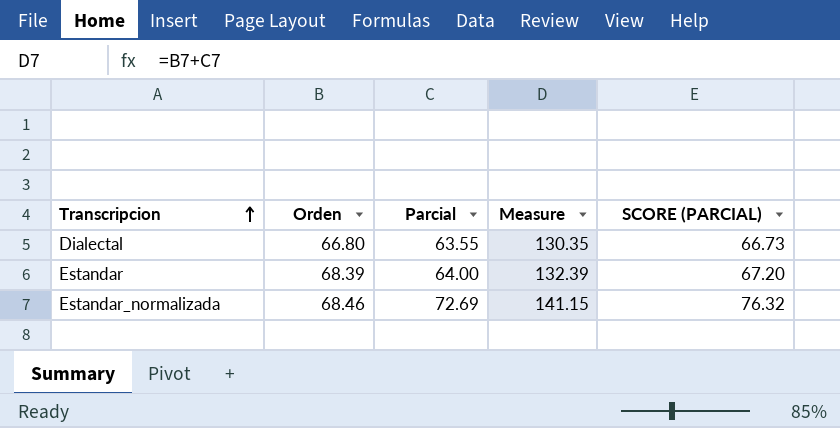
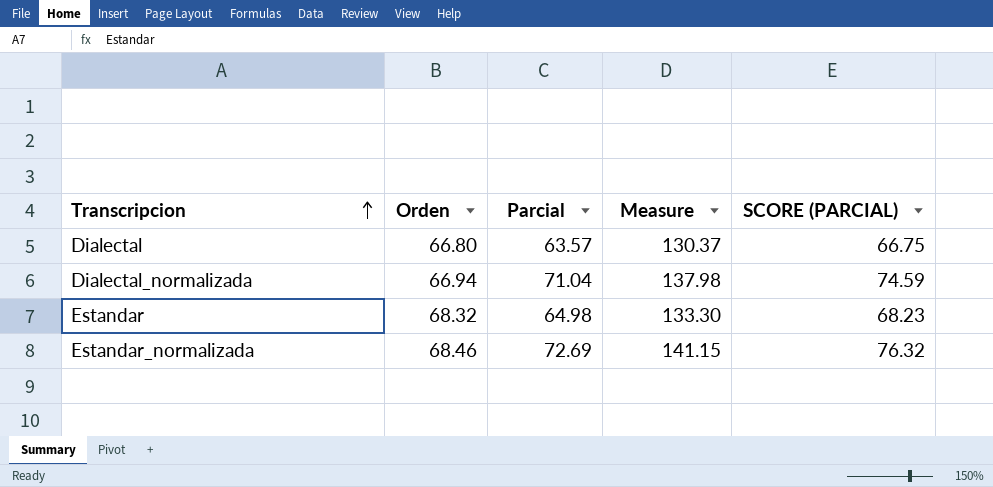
Dialectal | Parcial: 63.55 -> 63.57
Dialectal | Measure: 130.35 -> 130.37
Dialectal | SCORE (PARCIAL): 66.73 -> 66.75
row Dialectal_normalizada: none -> 66.94 | 71.04 | 137.98 | 74.59
Estandar | Orden: 68.39 -> 68.32
Estandar | Parcial: 64.00 -> 64.98
Estandar | Measure: 132.39 -> 133.30
Estandar | SCORE (PARCIAL): 67.20 -> 68.23

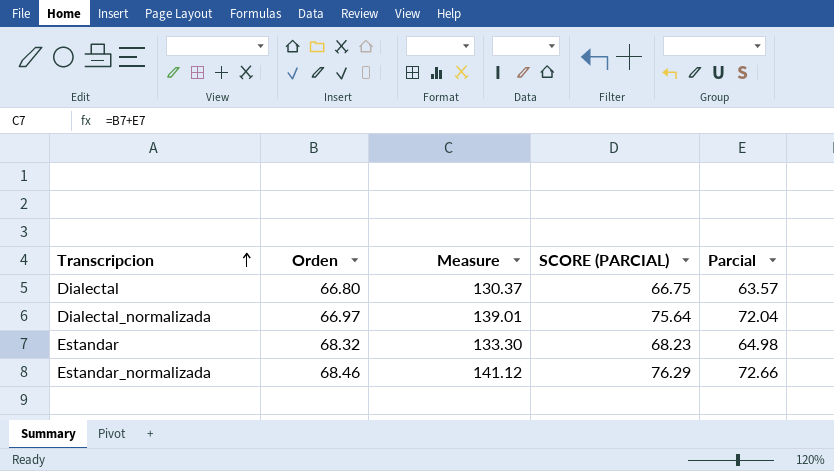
column Parcial | position: 3 -> 5
Dialectal_normalizada | Orden: 66.94 -> 66.97
Dialectal_normalizada | Measure: 137.98 -> 139.01
Dialectal_normalizada | SCORE (PARCIAL): 74.59 -> 75.64
Dialectal_normalizada | Parcial: 71.04 -> 72.04
Estandar_normalizada | Measure: 141.15 -> 141.12
Estandar_normalizada | SCORE (PARCIAL): 76.32 -> 76.29
Estandar_normalizada | Parcial: 72.69 -> 72.66

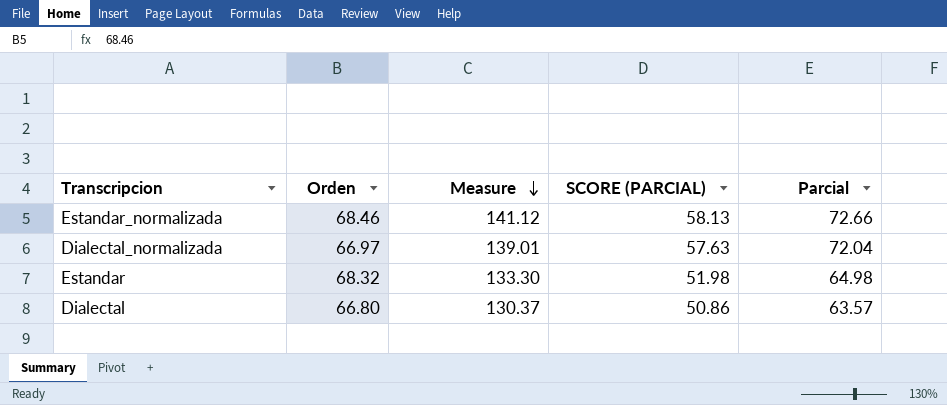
row order: Transcripcion ascending -> Measure descending
column SCORE (PARCIAL) | formula: [Parcial] * 1.05 -> [Parcial] * 0.8

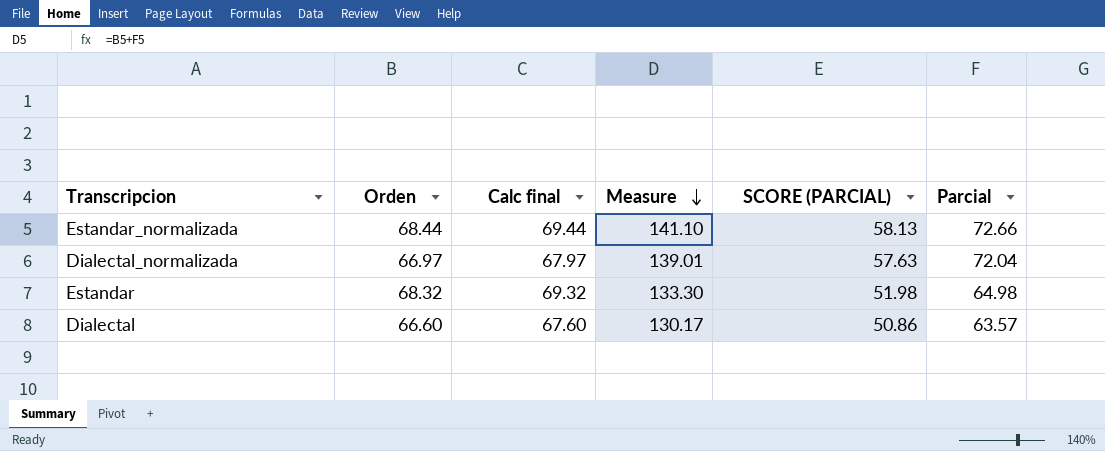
column Calc final | formula: none -> [Orden] + 1
Estandar_normalizada | Orden: 68.46 -> 68.44
Estandar_normalizada | Measure: 141.12 -> 141.10
Dialectal | Orden: 66.80 -> 66.60
Dialectal | Measure: 130.37 -> 130.17

